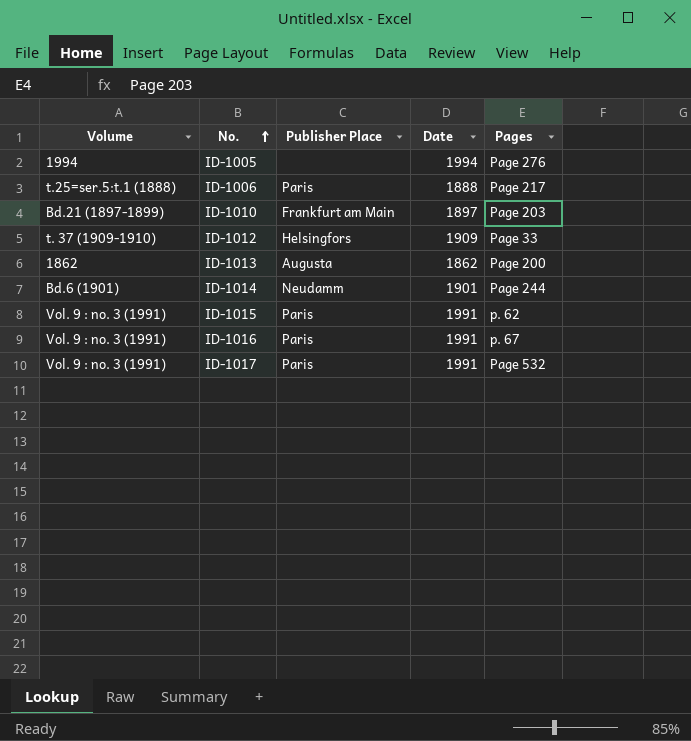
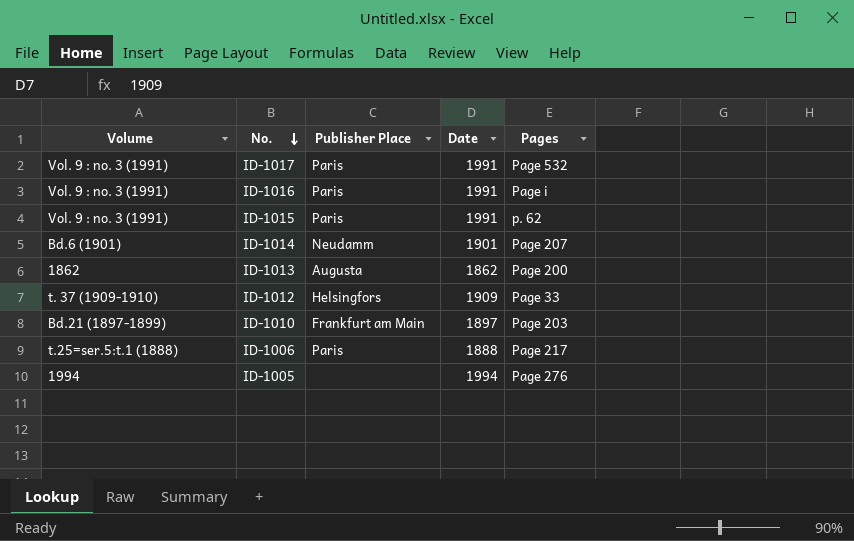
row order: No. ascending -> No. descending
ID-1016 | Pages: p. 67 -> Page i
ID-1014 | Pages: Page 244 -> Page 207

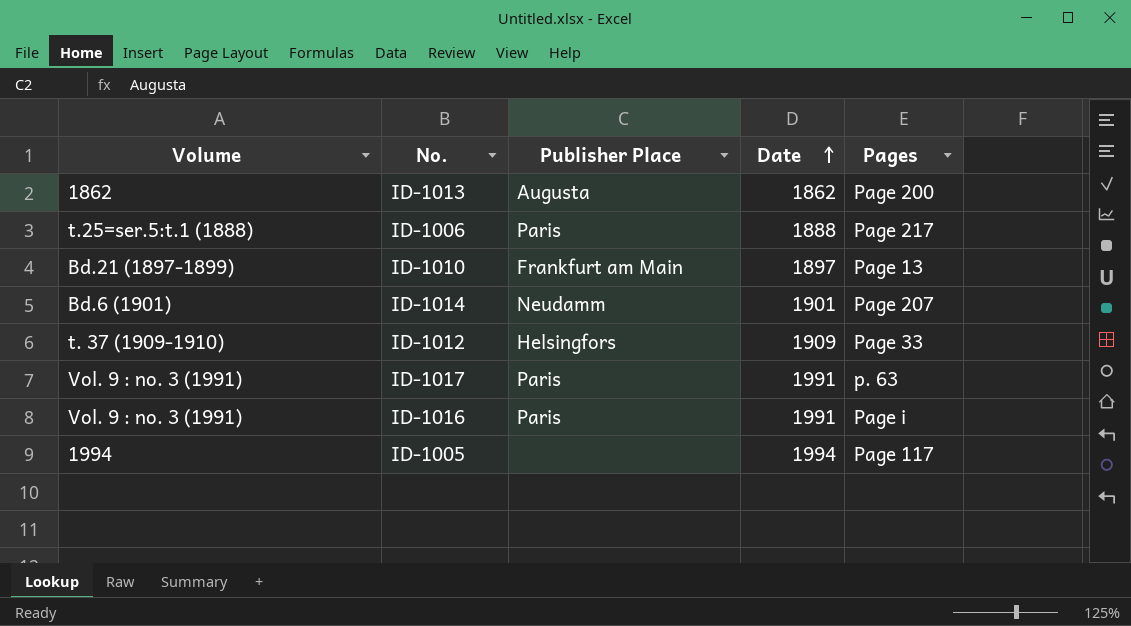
row order: No. descending -> Date ascending
row ID-1015: Vol. 9 : no. 3 (1991) | Paris | 1991 | p. 62 -> none
ID-1010 | Pages: Page 203 -> Page 13
ID-1017 | Pages: Page 532 -> p. 63
ID-1005 | Pages: Page 276 -> Page 117

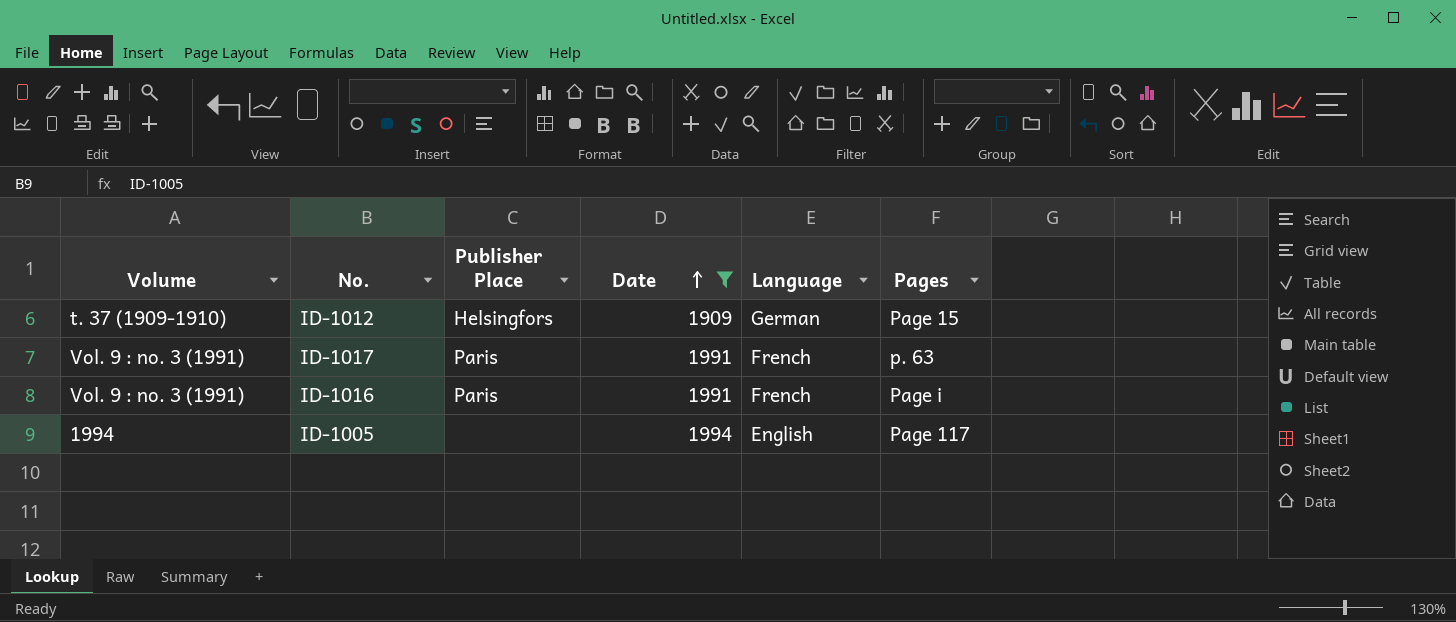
filter: none -> Date >= 1909
column Language | position: none -> 5
ID-1012 | Pages: Page 33 -> Page 15

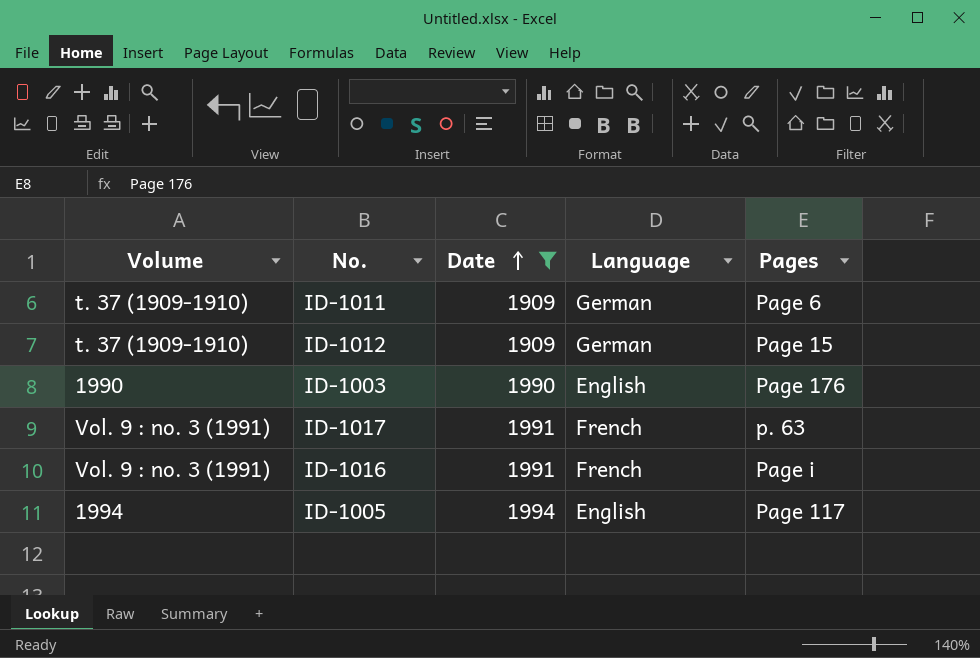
column Publisher Place | position: 3 -> none
row ID-1011: none -> t. 37 (1909-1910) | 1909 | German | Page 6
row ID-1003: none -> 1990 | 1990 | English | Page 176

